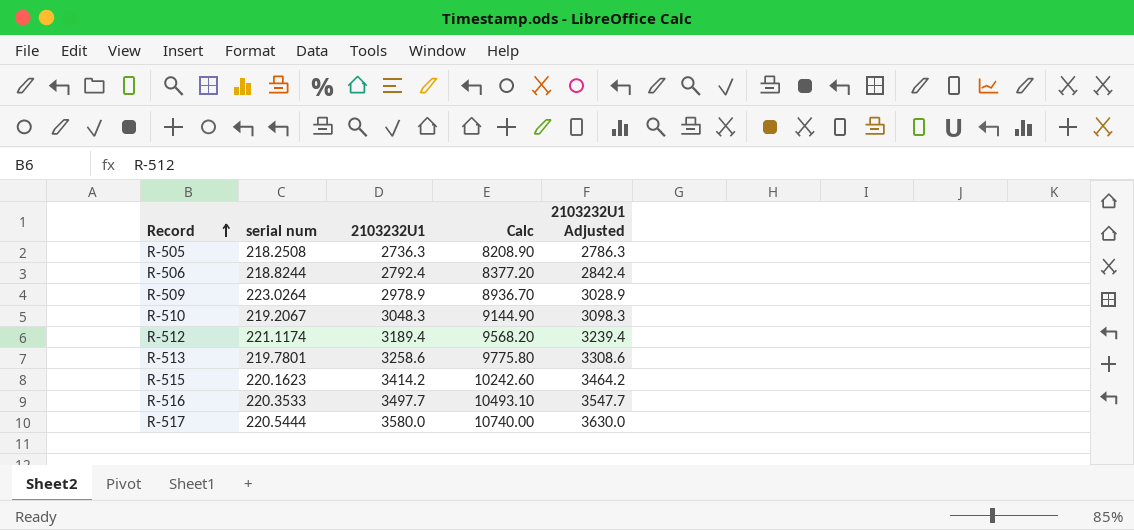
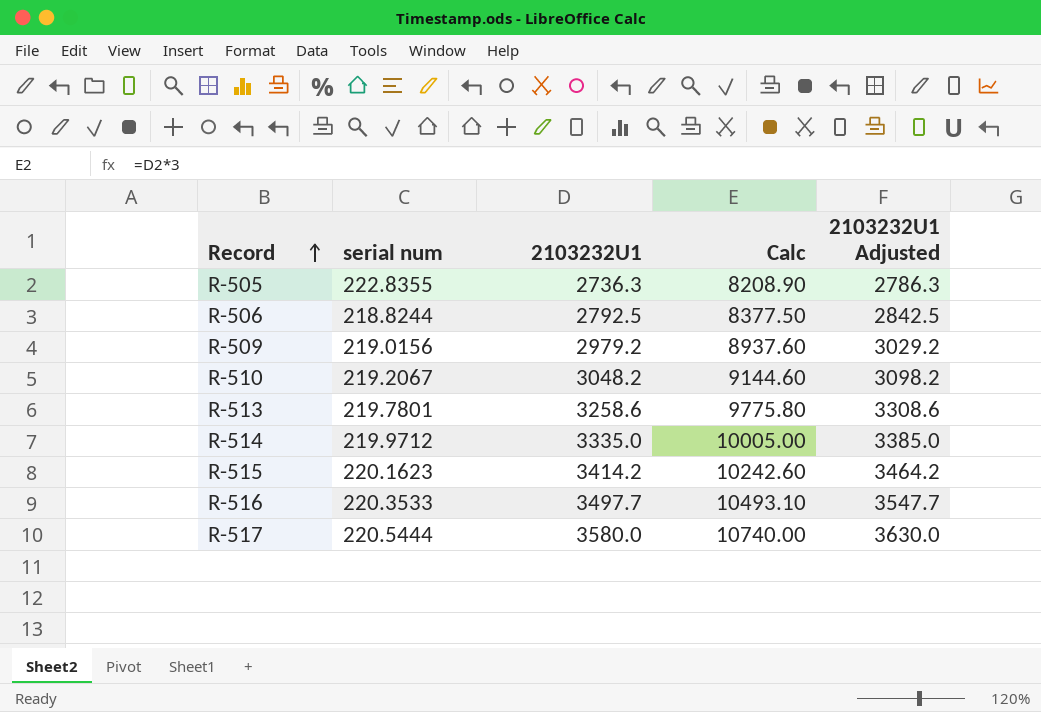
row R-512: 221.1174 | 3189.4 | 9568.20 | 3239.4 -> none
R-505 | serial num: 218.2508 -> 222.8355
R-506 | 2103232U1: 2792.4 -> 2792.5
R-506 | Calc: 8377.20 -> 8377.50
R-506 | 2103232U1 Adjusted: 2842.4 -> 2842.5
R-509 | serial num: 223.0264 -> 219.0156
R-509 | 2103232U1: 2978.9 -> 2979.2
R-509 | Calc: 8936.70 -> 8937.60
R-509 | 2103232U1 Adjusted: 3028.9 -> 3029.2
R-510 | 2103232U1: 3048.3 -> 3048.2
R-510 | Calc: 9144.90 -> 9144.60
R-510 | 2103232U1 Adjusted: 3098.3 -> 3098.2
row R-514: none -> 219.9712 | 3335.0 | 10005.00 | 3385.0

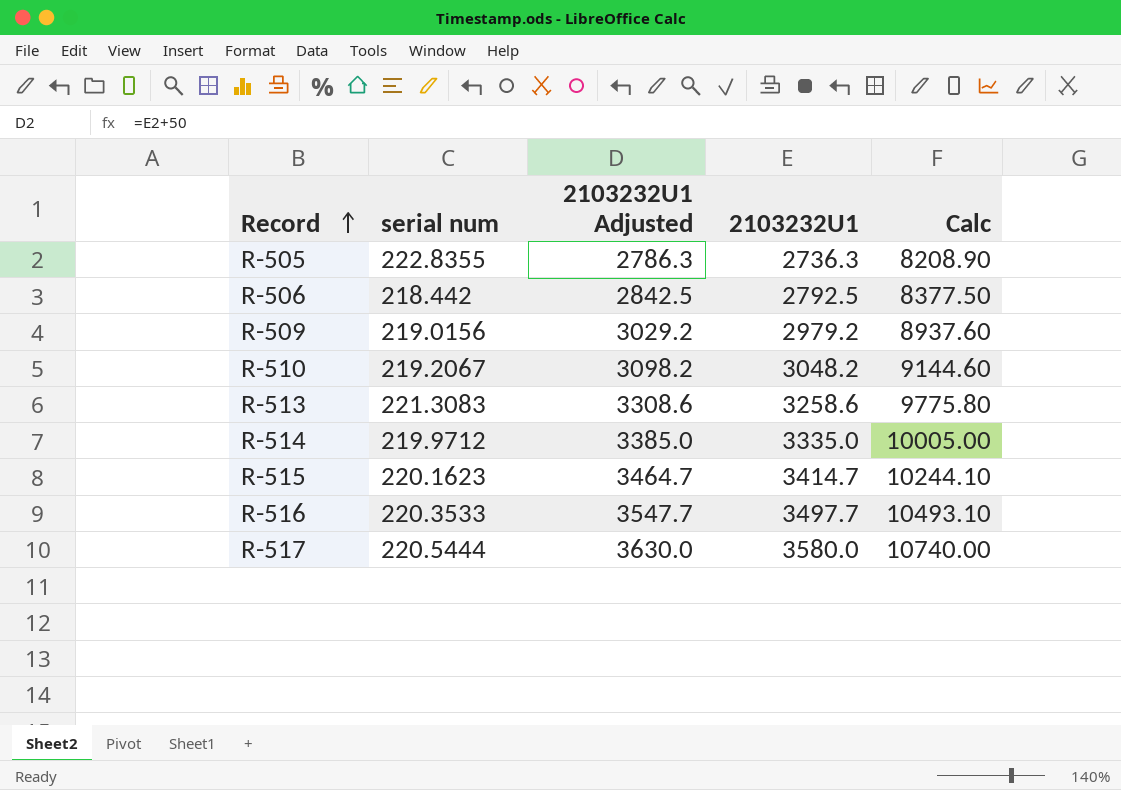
column 2103232U1 Adjusted | position: 5 -> 3
R-506 | serial num: 218.8244 -> 218.442
R-513 | serial num: 219.7801 -> 221.3083
R-515 | 2103232U1 Adjusted: 3464.2 -> 3464.7
R-515 | 2103232U1: 3414.2 -> 3414.7
R-515 | Calc: 10242.60 -> 10244.10

